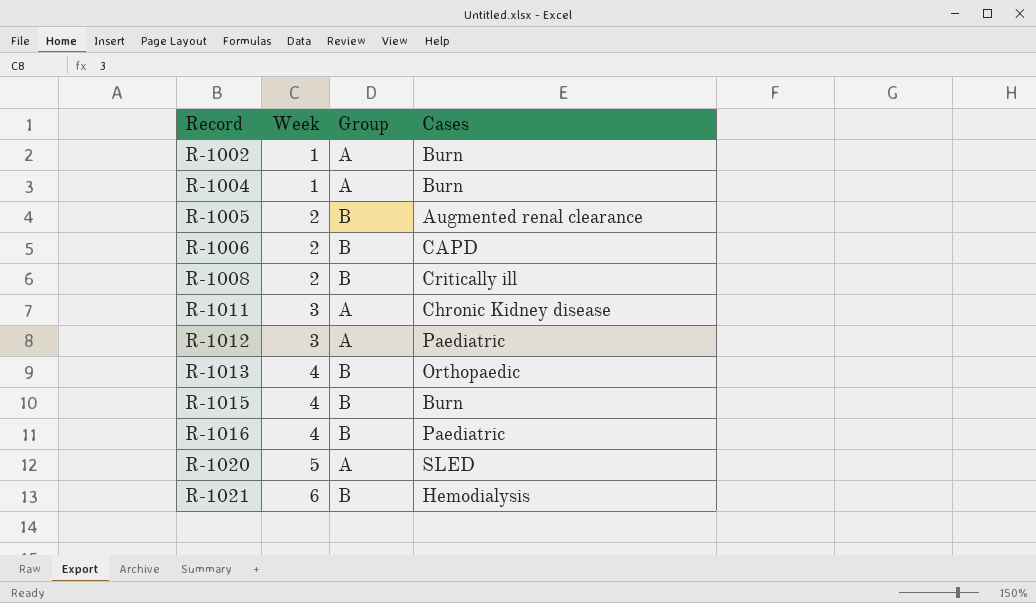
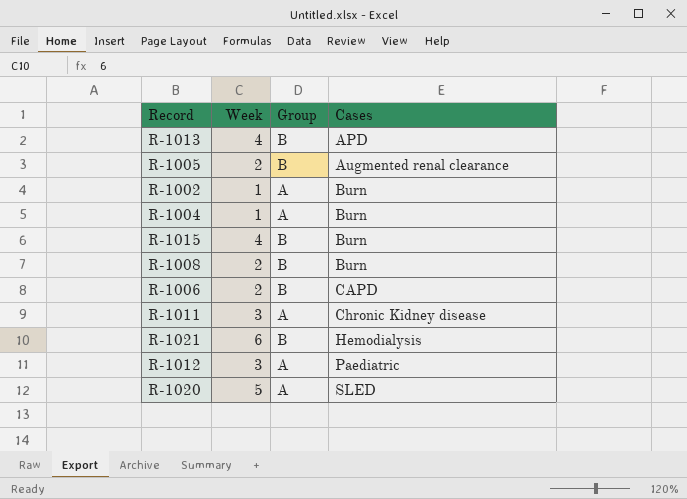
row order: Record ascending -> Cases ascending
row R-1016: 4 | B | Paediatric -> none
R-1013 | Cases: Orthopaedic -> APD
R-1008 | Cases: Critically ill -> Burn

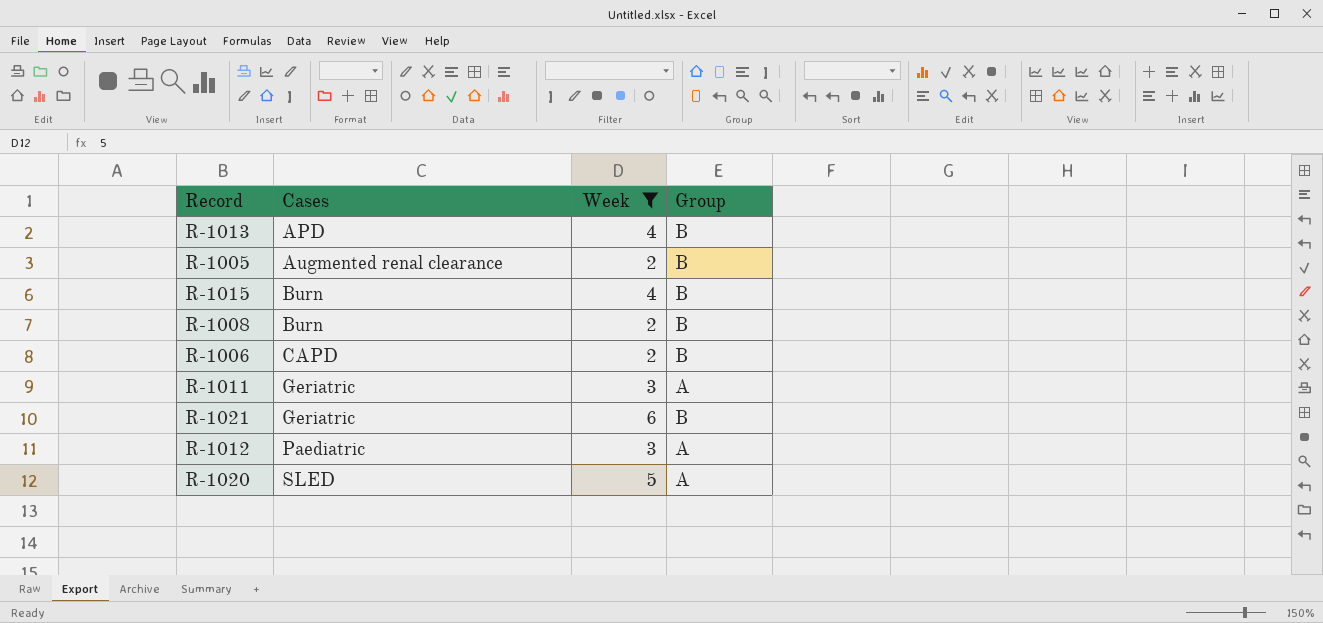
filter: none -> Week != 1
column Cases | position: 4 -> 2
R-1011 | Cases: Chronic Kidney disease -> Geriatric
R-1021 | Cases: Hemodialysis -> Geriatric

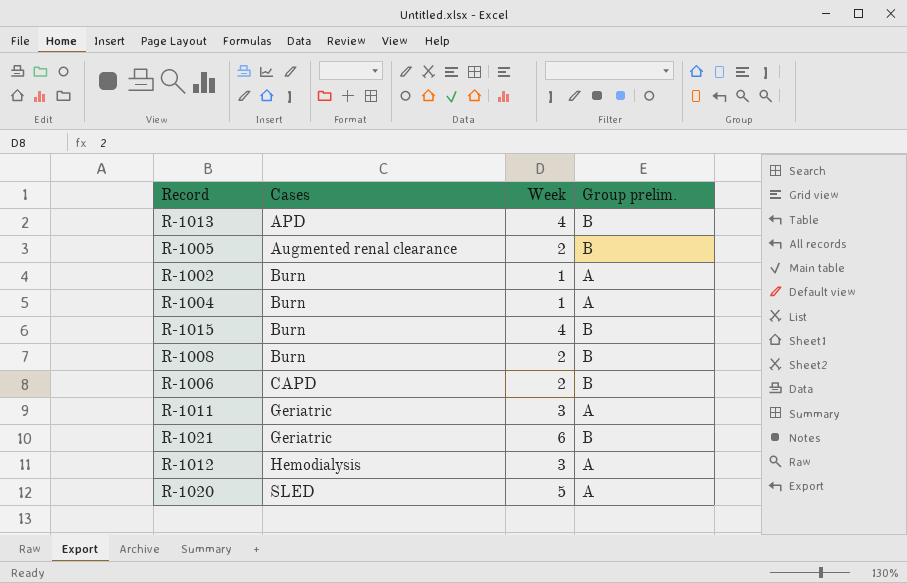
filter: Week != 1 -> none
column name: Group -> Group prelim.
R-1012 | Cases: Paediatric -> Hemodialysis

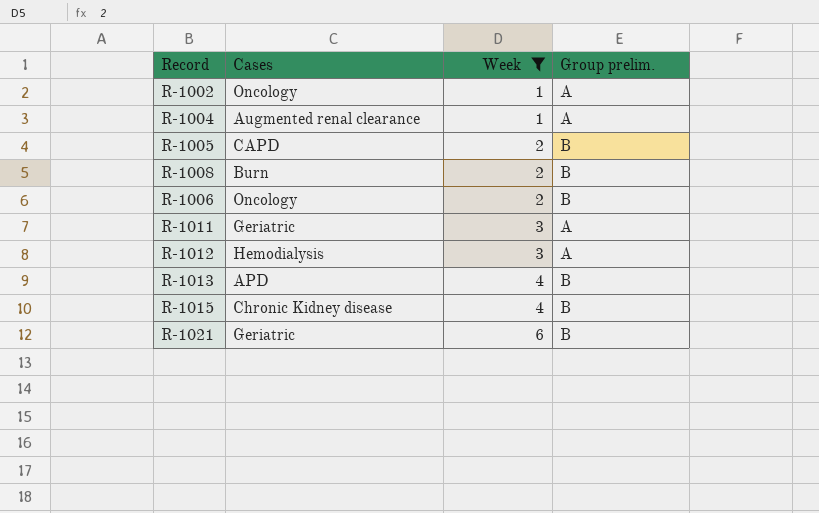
filter: none -> Week != 5
row order: Cases ascending -> Week ascending
R-1002 | Cases: Burn -> Oncology
R-1004 | Cases: Burn -> Augmented renal clearance
R-1005 | Cases: Augmented renal clearance -> CAPD
R-1006 | Cases: CAPD -> Oncology
R-1015 | Cases: Burn -> Chronic Kidney disease

